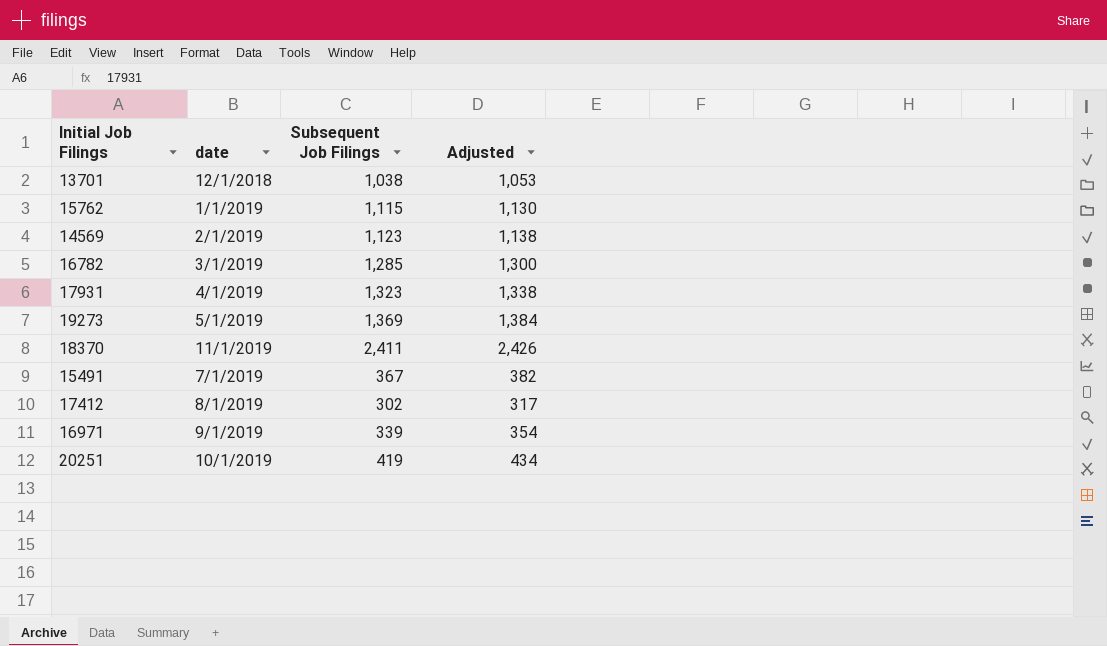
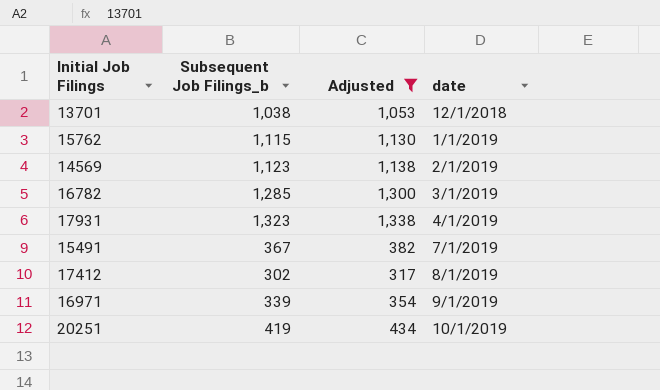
filter: none -> Adjusted <= 1,338
column name: Subsequent Job Filings -> Subsequent Job Filings_b
column date | position: 2 -> 4

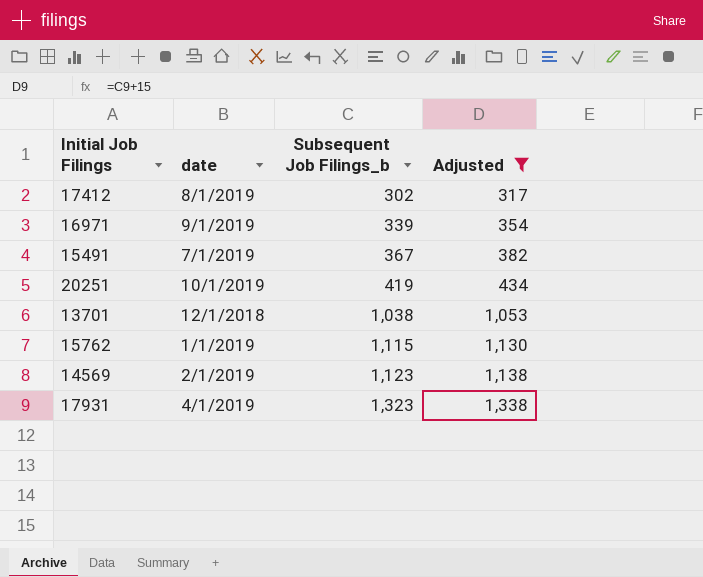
row order: none -> Subsequent Job Filings_b ascending
column date | position: 4 -> 2
row 16782: 1,285 | 1,300 | 3/1/2019 -> none

